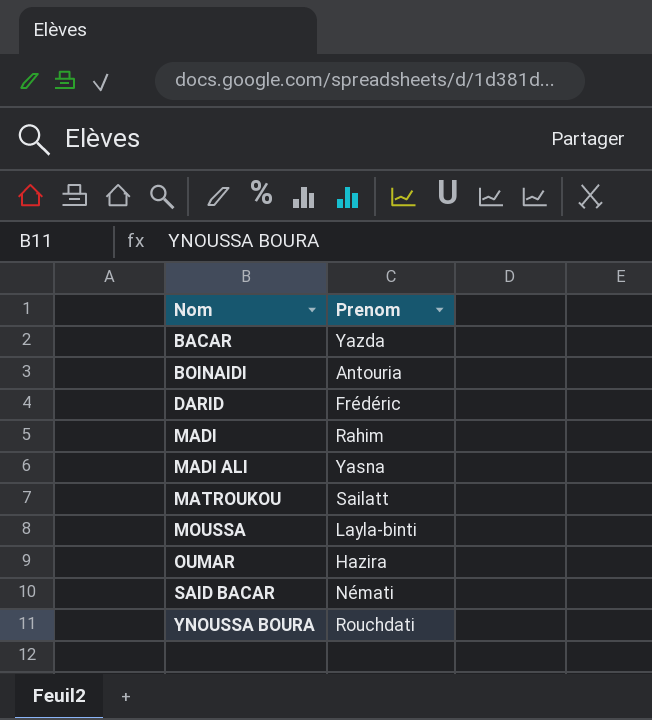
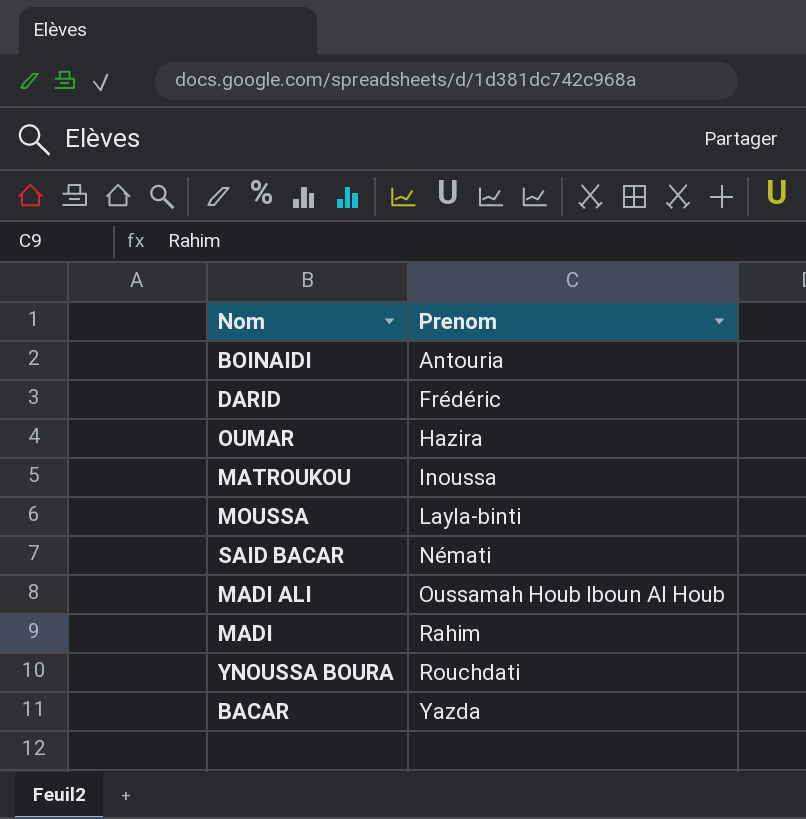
row order: Nom ascending -> Prenom ascending
MATROUKOU | Prenom: Sailatt -> Inoussa
MADI ALI | Prenom: Yasna -> Oussamah Houb Iboun Al Houb

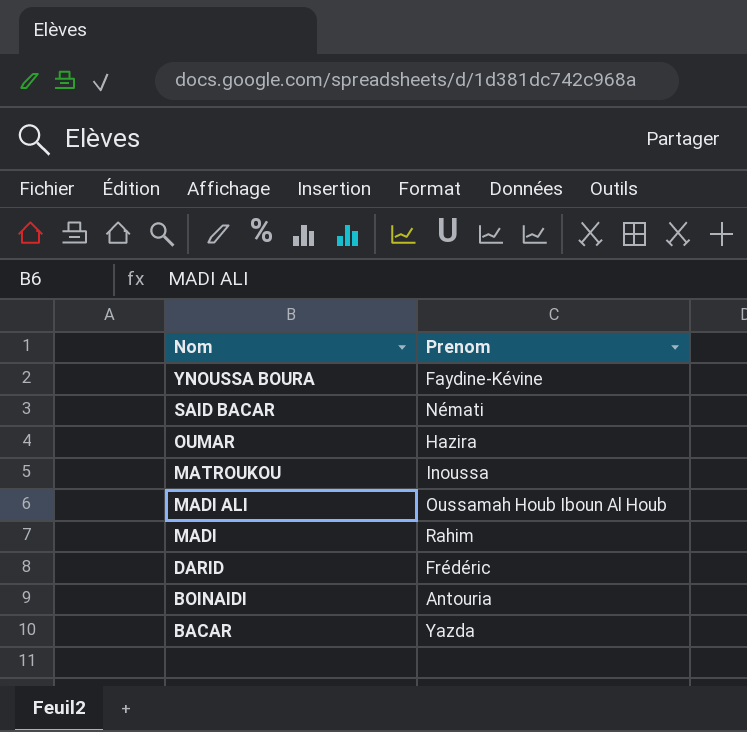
row order: Prenom ascending -> Nom descending
row MOUSSA: Layla-binti -> none
YNOUSSA BOURA | Prenom: Rouchdati -> Faydine-Kévine

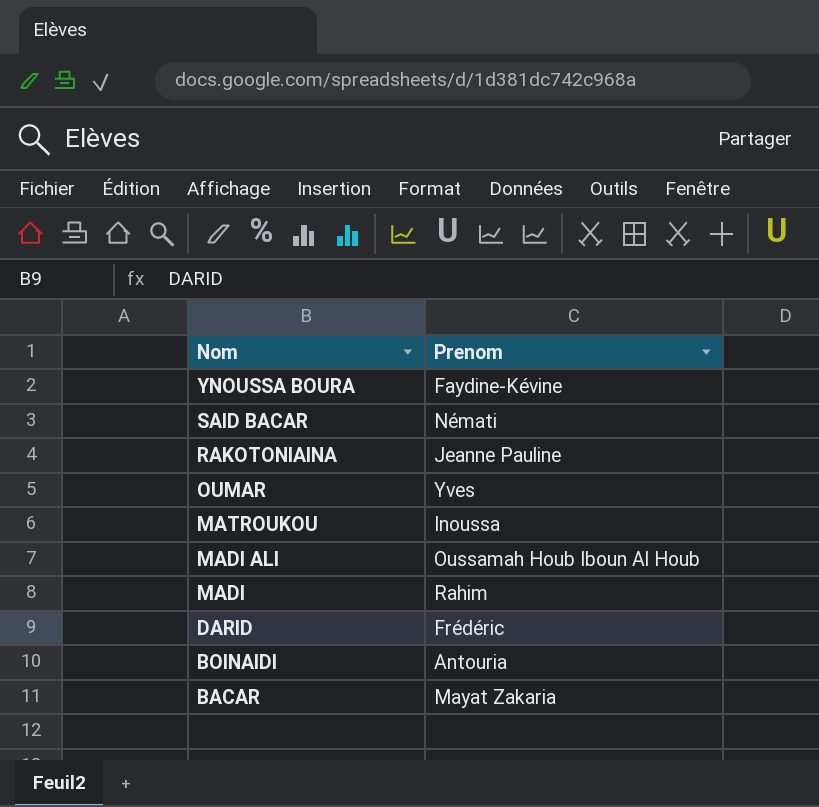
row RAKOTONIAINA: none -> Jeanne Pauline
OUMAR | Prenom: Hazira -> Yves
BACAR | Prenom: Yazda -> Mayat Zakaria

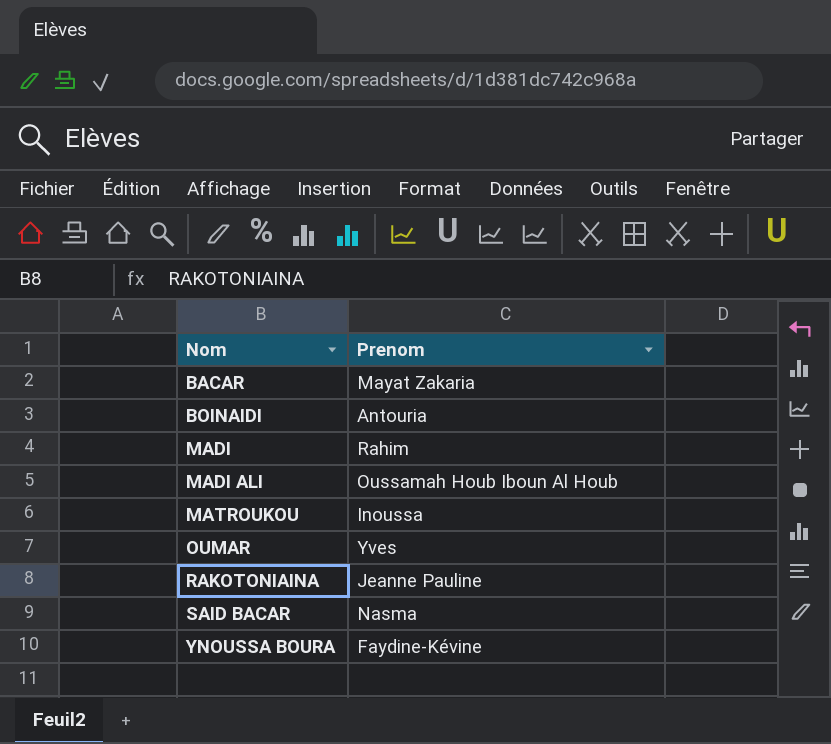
row order: Nom descending -> Nom ascending
row DARID: Frédéric -> none
SAID BACAR | Prenom: Némati -> Nasma

